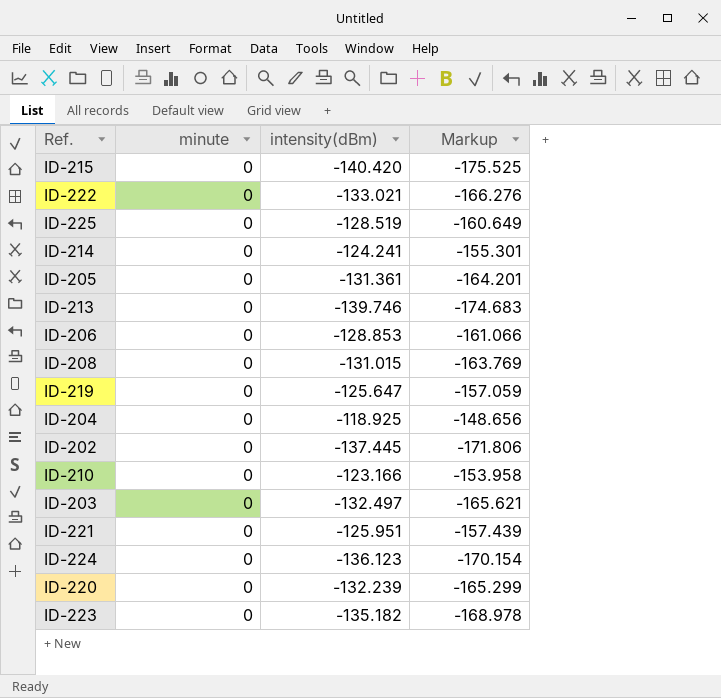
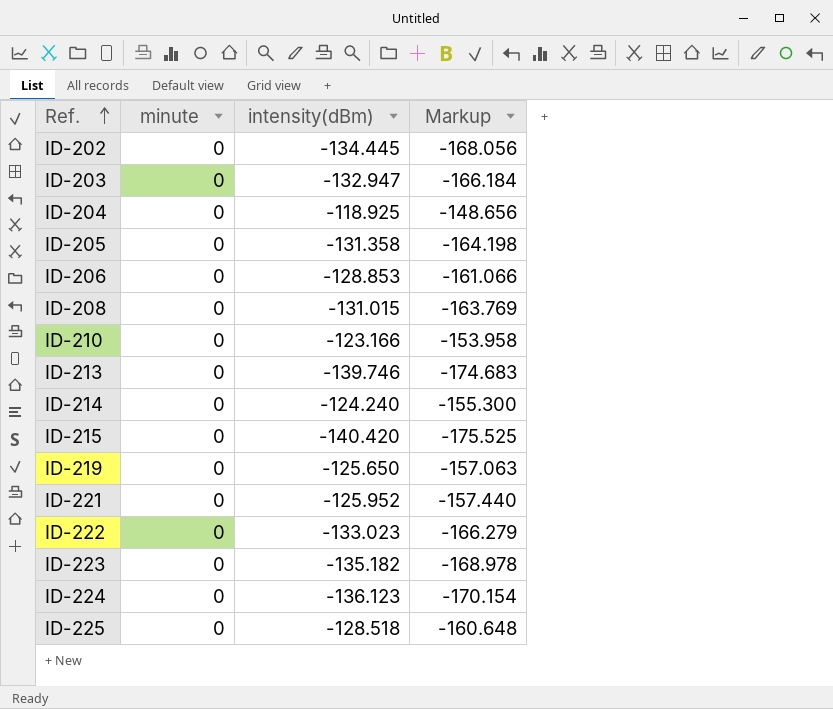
row order: none -> Ref. ascending
row ID-220: 0 | -132.239 | -165.299 -> none
ID-202 | intensity(dBm): -137.445 -> -134.445
ID-202 | Markup: -171.806 -> -168.056
ID-203 | intensity(dBm): -132.497 -> -132.947
ID-203 | Markup: -165.621 -> -166.184
ID-205 | intensity(dBm): -131.361 -> -131.358
ID-205 | Markup: -164.201 -> -164.198
ID-214 | intensity(dBm): -124.241 -> -124.240
ID-214 | Markup: -155.301 -> -155.300
ID-219 | intensity(dBm): -125.647 -> -125.650
ID-219 | Markup: -157.059 -> -157.063
ID-221 | intensity(dBm): -125.951 -> -125.952
ID-221 | Markup: -157.439 -> -157.440
ID-222 | intensity(dBm): -133.021 -> -133.023
ID-222 | Markup: -166.276 -> -166.279
ID-225 | intensity(dBm): -128.519 -> -128.518
ID-225 | Markup: -160.649 -> -160.648

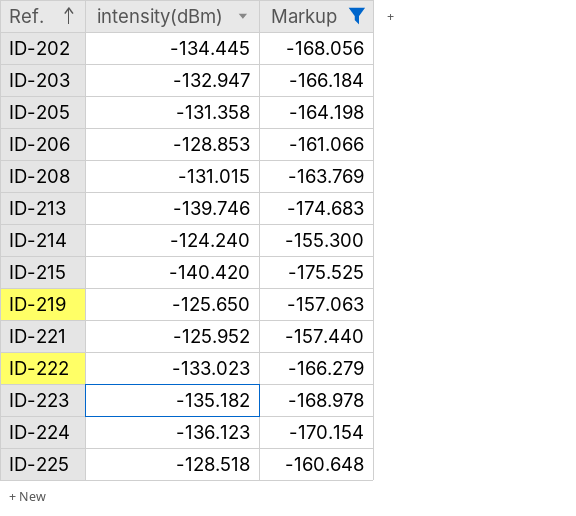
filter: none -> Markup <= -155.300
column minute | position: 2 -> none

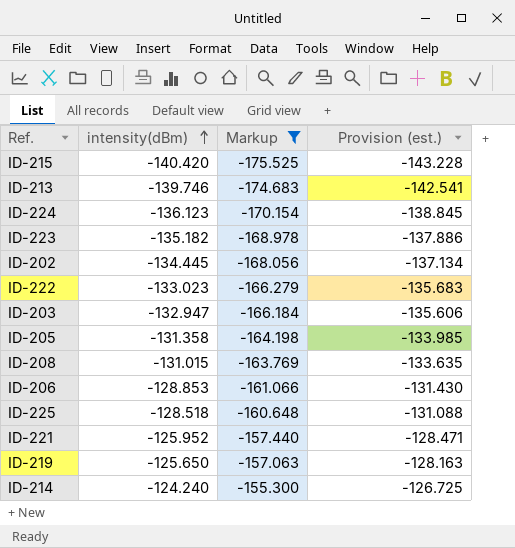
row order: Ref. ascending -> intensity(dBm) ascending
column Provision (est.) | formula: none -> [intensity(dBm)] * 1.02

